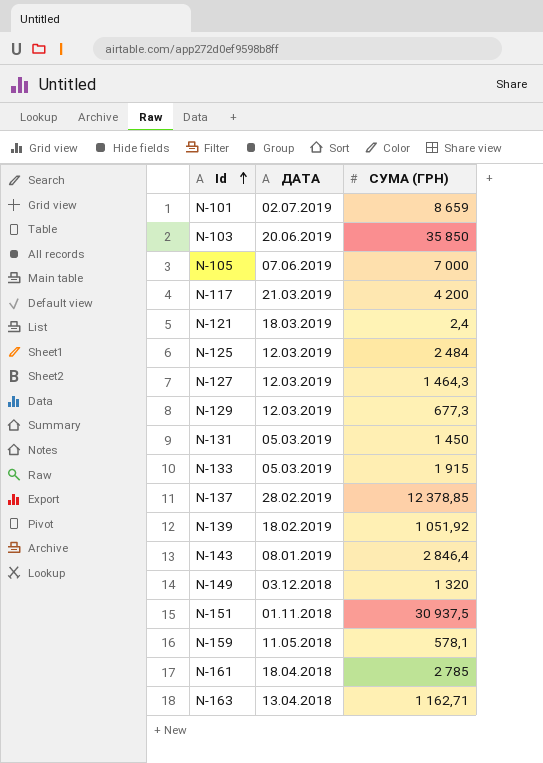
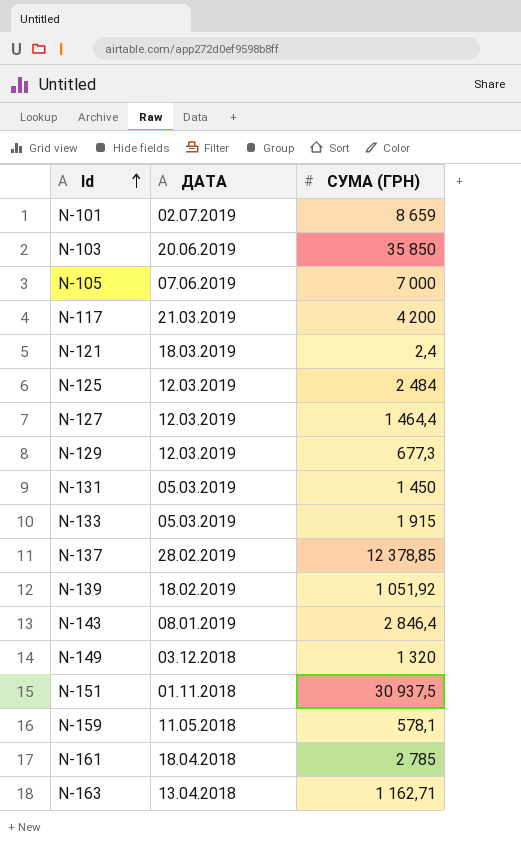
N-127 | СУМА (ГРН): 1 464,3 -> 1 464,4

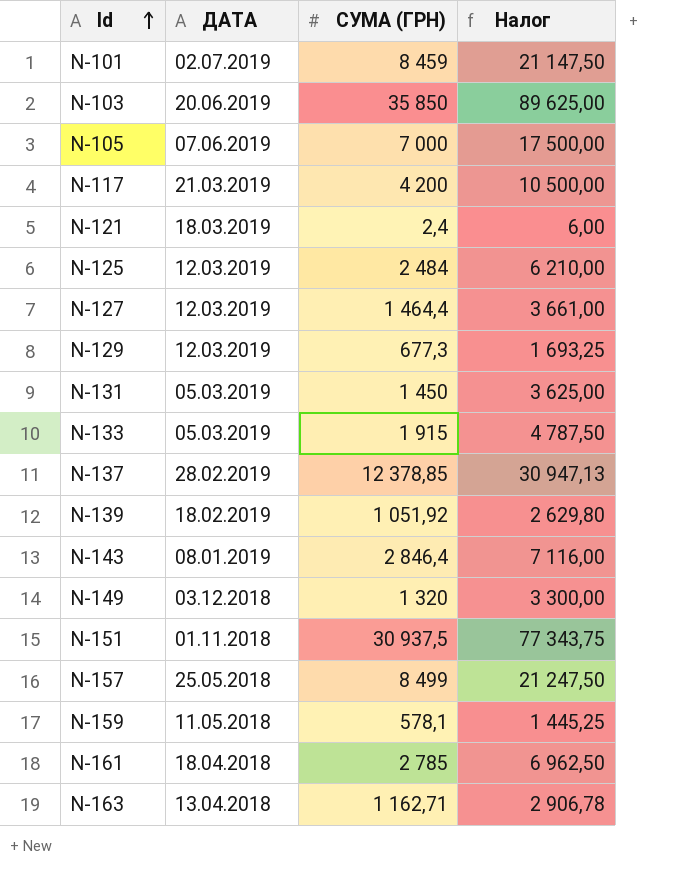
column Налог | formula: none -> [СУМА (ГРН)] * 2,5
N-101 | СУМА (ГРН): 8 659 -> 8 459
row N-157: none -> 25.05.2018 | 8 499 | 21 247,50

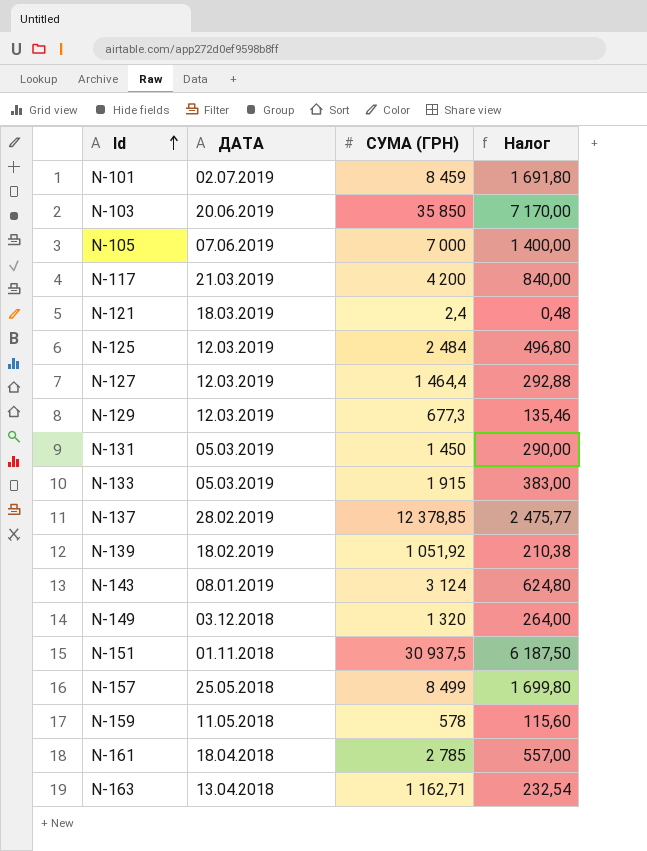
column Налог | formula: [СУМА (ГРН)] * 2,5 -> [СУМА (ГРН)] * 0,2
N-143 | СУМА (ГРН): 2 846,4 -> 3 124
N-159 | СУМА (ГРН): 578,1 -> 578

